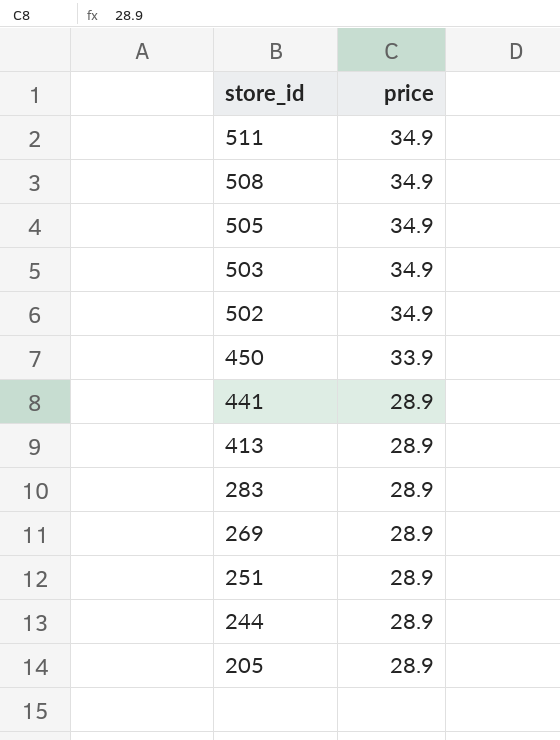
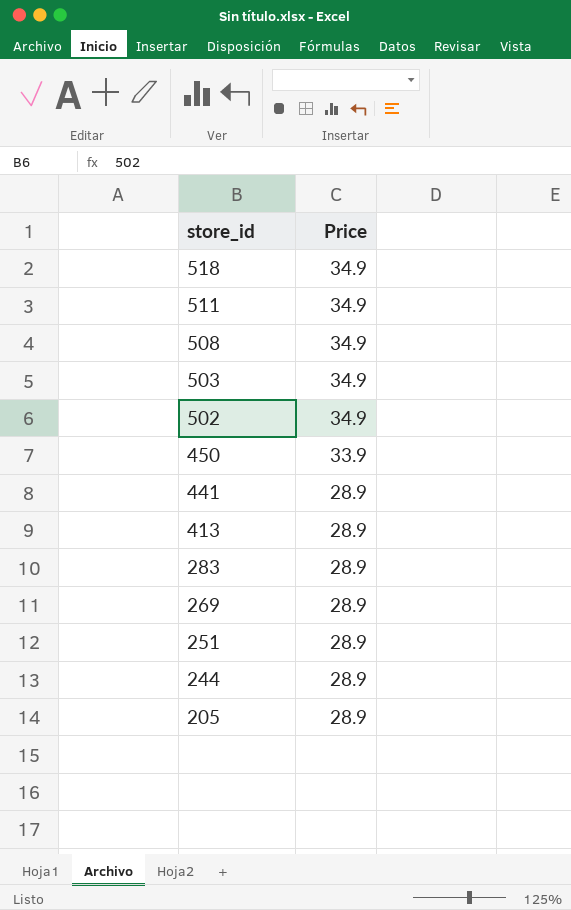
column name: price -> Price
row 505: 34.9 -> none
row 518: none -> 34.9

